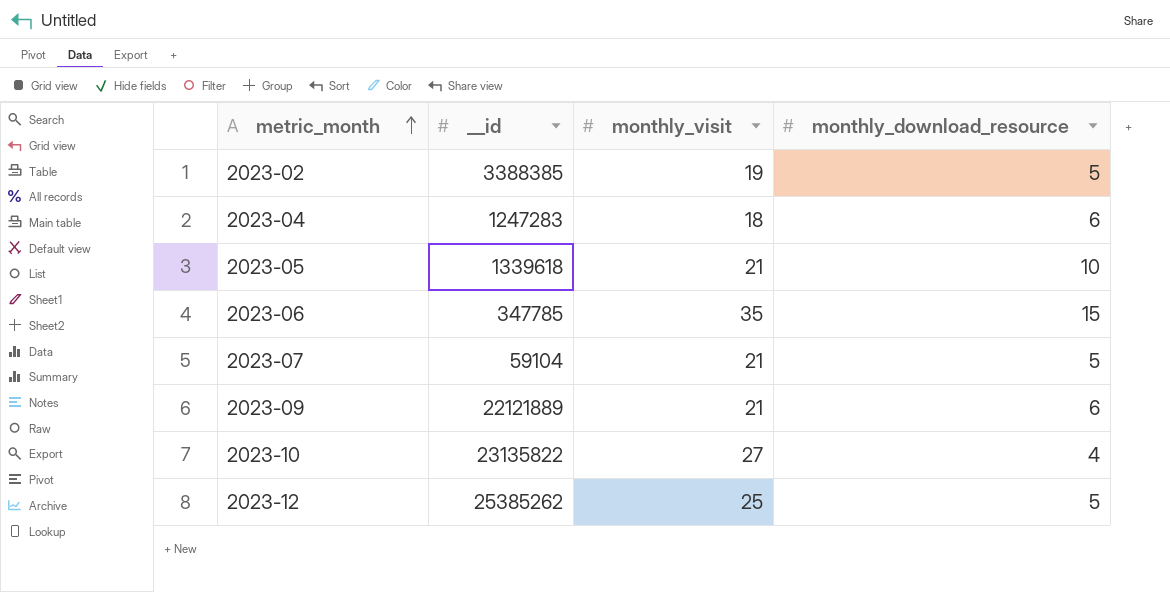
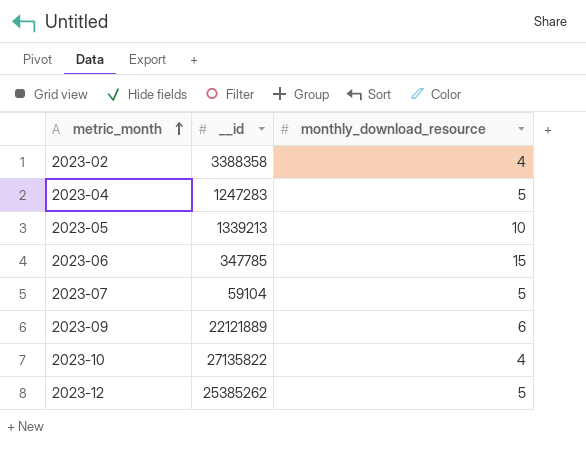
column monthly_visit | position: 3 -> none
2023-02 | __id: 3388385 -> 3388358
2023-02 | monthly_download_resource: 5 -> 4
2023-04 | monthly_download_resource: 6 -> 5
2023-05 | __id: 1339618 -> 1339213
2023-10 | __id: 23135822 -> 27135822

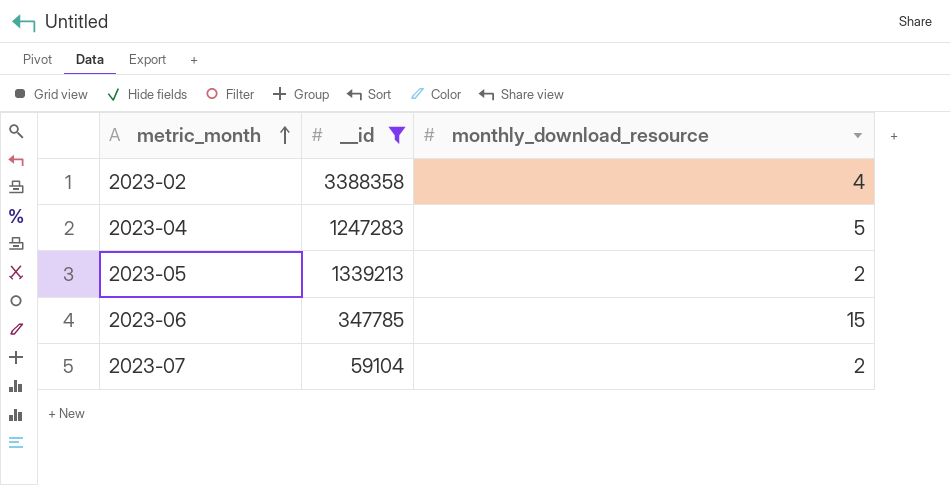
filter: none -> __id <= 3388358
2023-05 | monthly_download_resource: 10 -> 2
2023-07 | monthly_download_resource: 5 -> 2

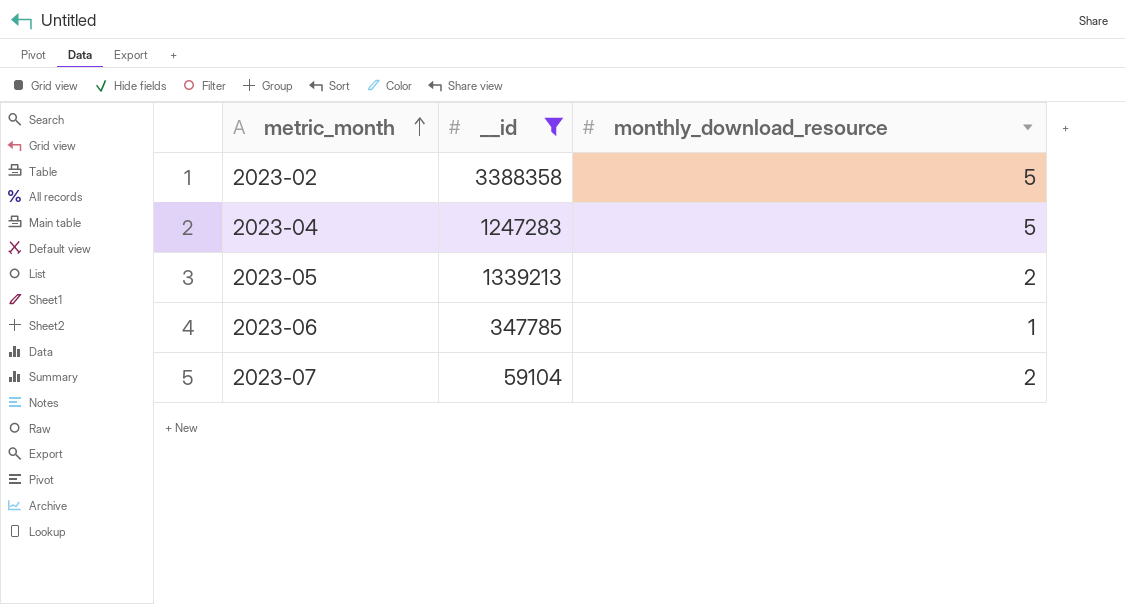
2023-02 | monthly_download_resource: 4 -> 5
2023-06 | monthly_download_resource: 15 -> 1

